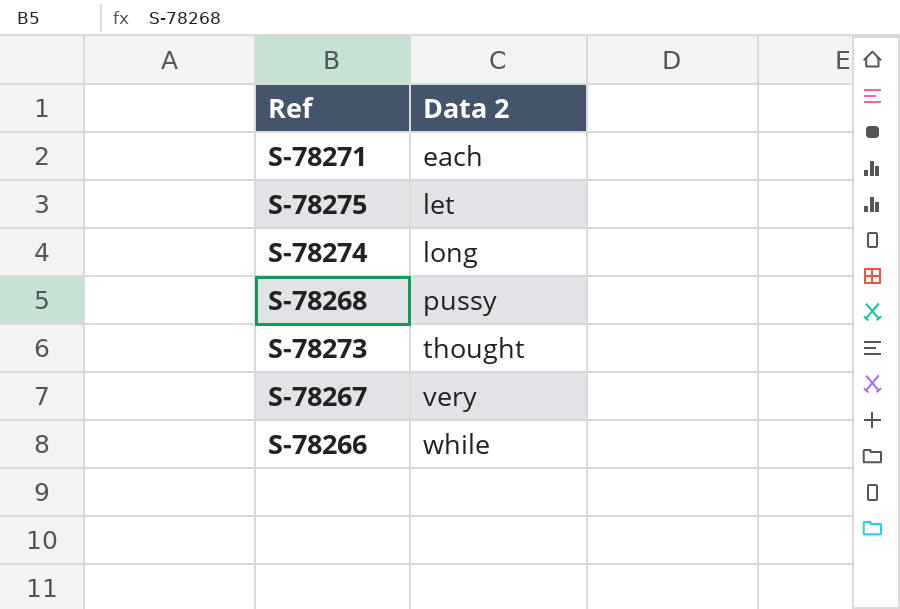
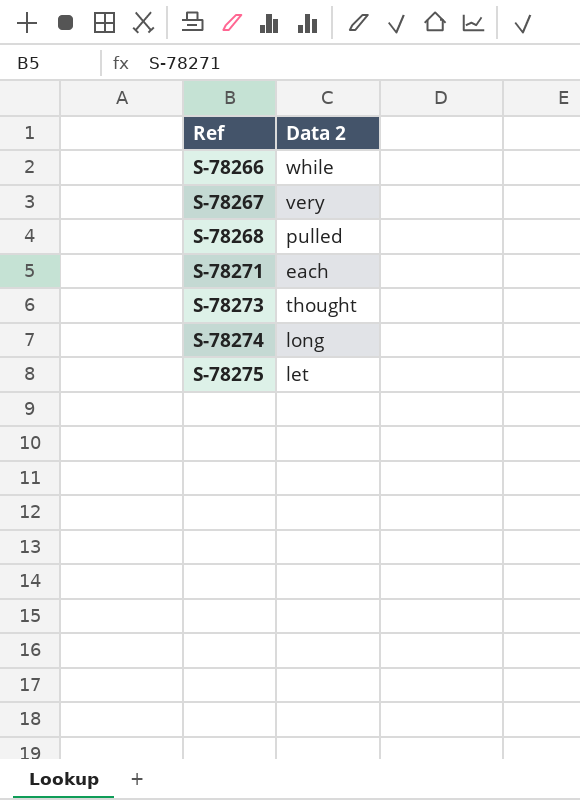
row order: Data 2 ascending -> Ref ascending
S-78268 | Data 2: pussy -> pulled

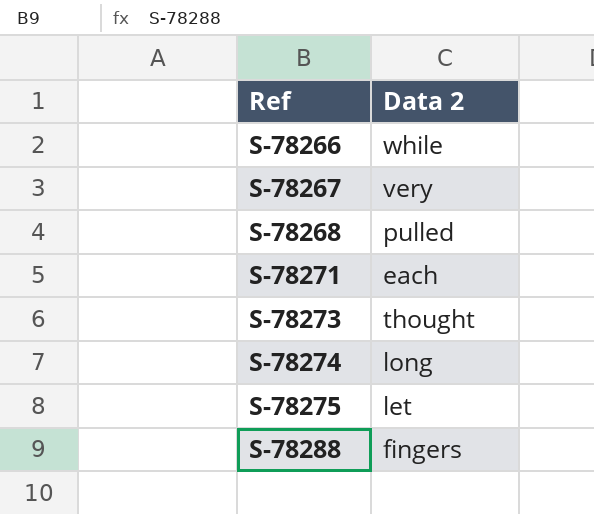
row S-78288: none -> fingers

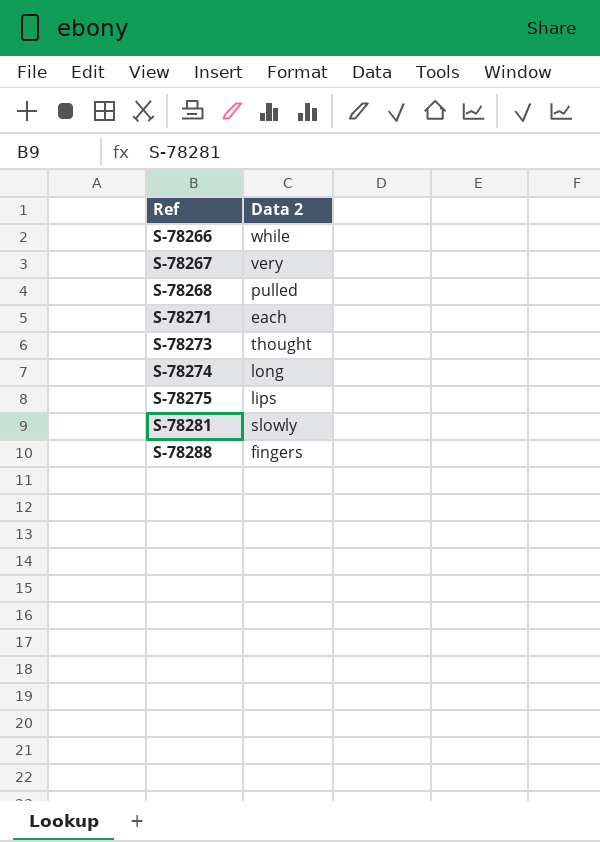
S-78275 | Data 2: let -> lips
row S-78281: none -> slowly

